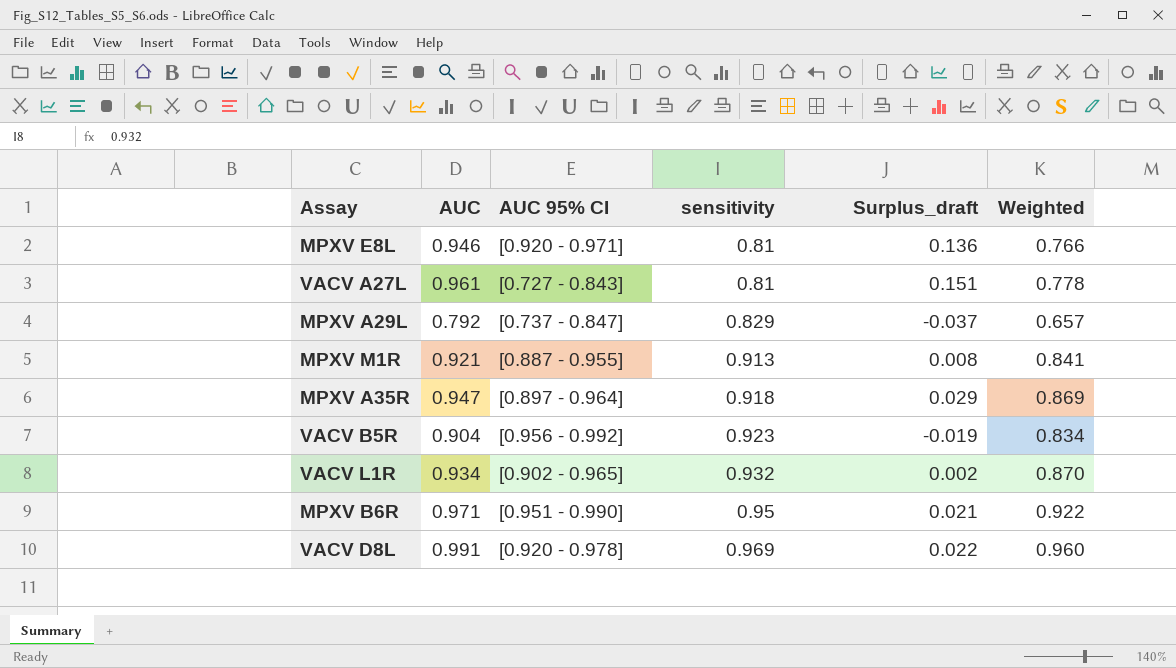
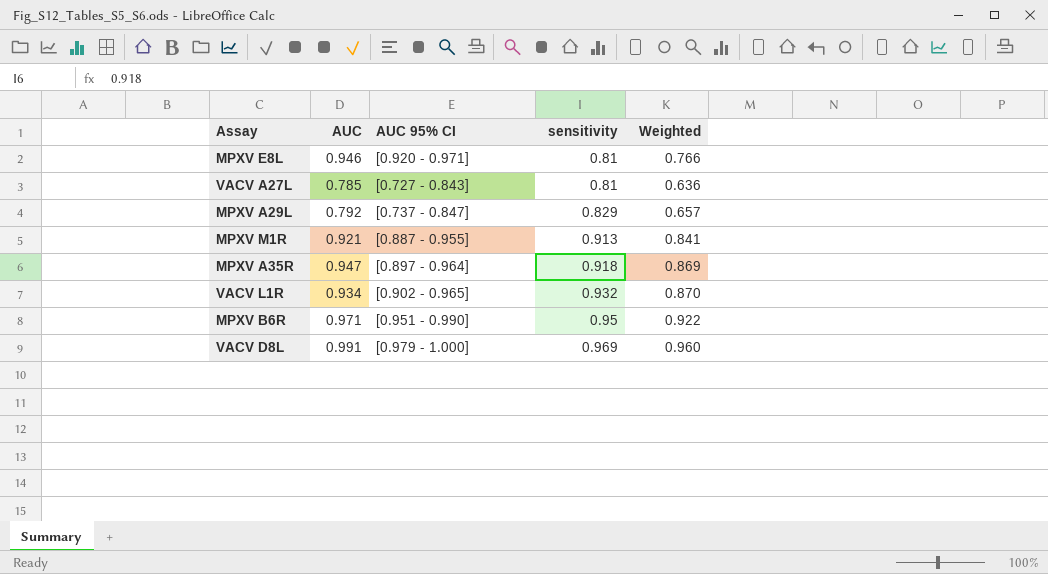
column Surplus_draft | formula: [AUC] - [sensitivity] -> none
row VACV B5R: 0.904 | [0.956 - 0.992] | 0.923 | -0.019 | 0.834 -> none
VACV A27L | AUC: 0.961 -> 0.785
VACV A27L | Weighted: 0.778 -> 0.636
VACV D8L | AUC 95% CI: [0.920 - 0.978] -> [0.979 - 1.000]

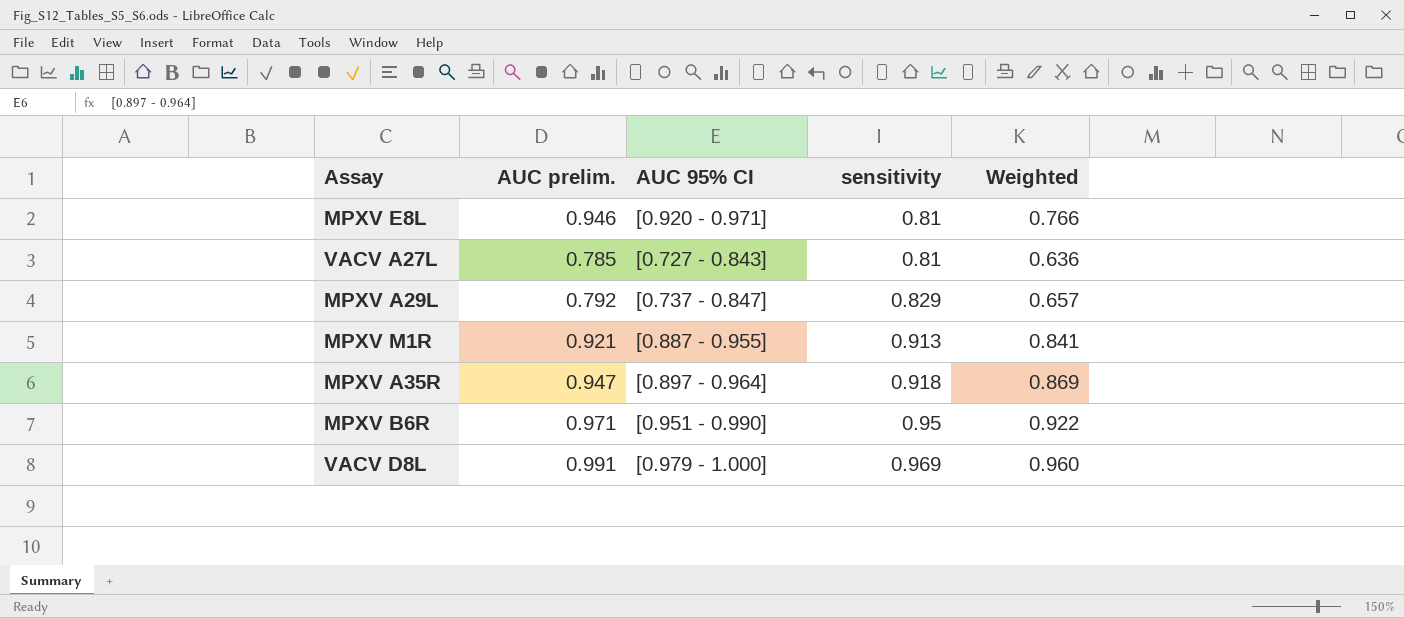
column name: AUC -> AUC prelim.
row VACV L1R: 0.934 | [0.902 - 0.965] | 0.932 | 0.870 -> none

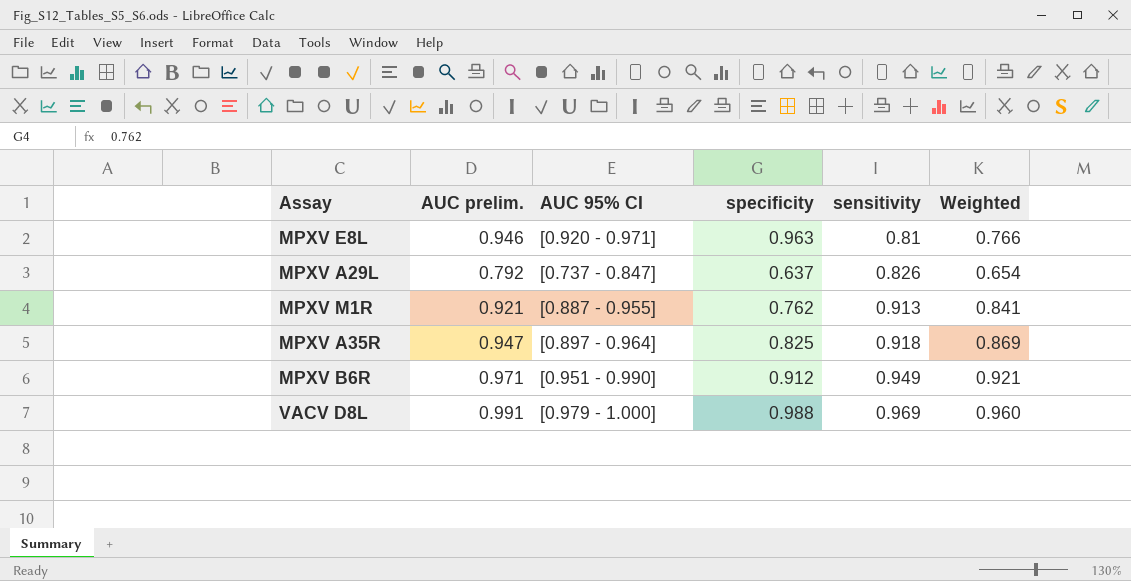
column specificity | position: none -> 4
row VACV A27L: 0.785 | [0.727 - 0.843] | 0.81 | 0.636 -> none
MPXV A29L | sensitivity: 0.829 -> 0.826
MPXV A29L | Weighted: 0.657 -> 0.654
MPXV B6R | sensitivity: 0.95 -> 0.949
MPXV B6R | Weighted: 0.922 -> 0.921

